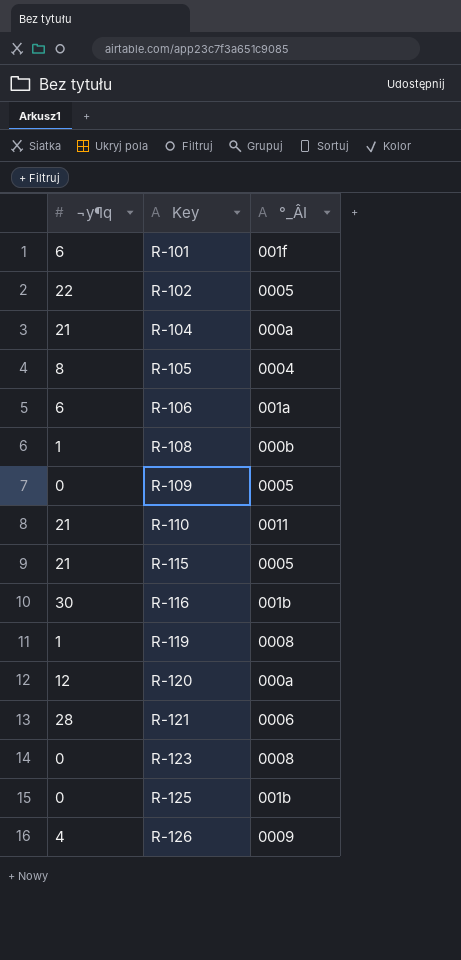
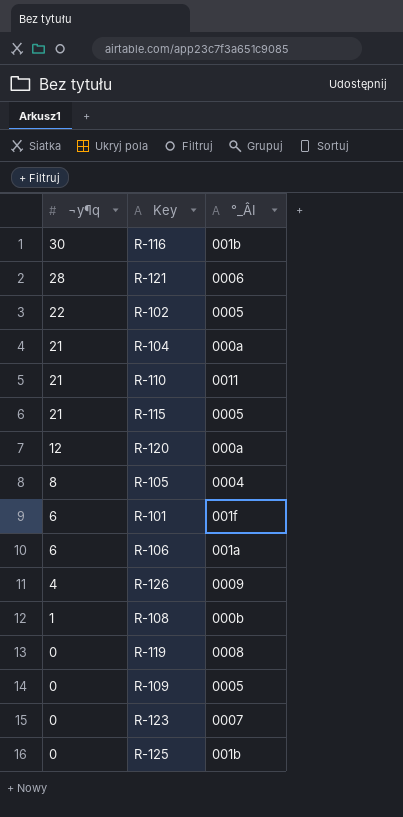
row order: Key ascending -> ¬y¶q descending
R-119 | ¬y¶q: 1 -> 0
R-123 | °_ÂI: 0008 -> 0007

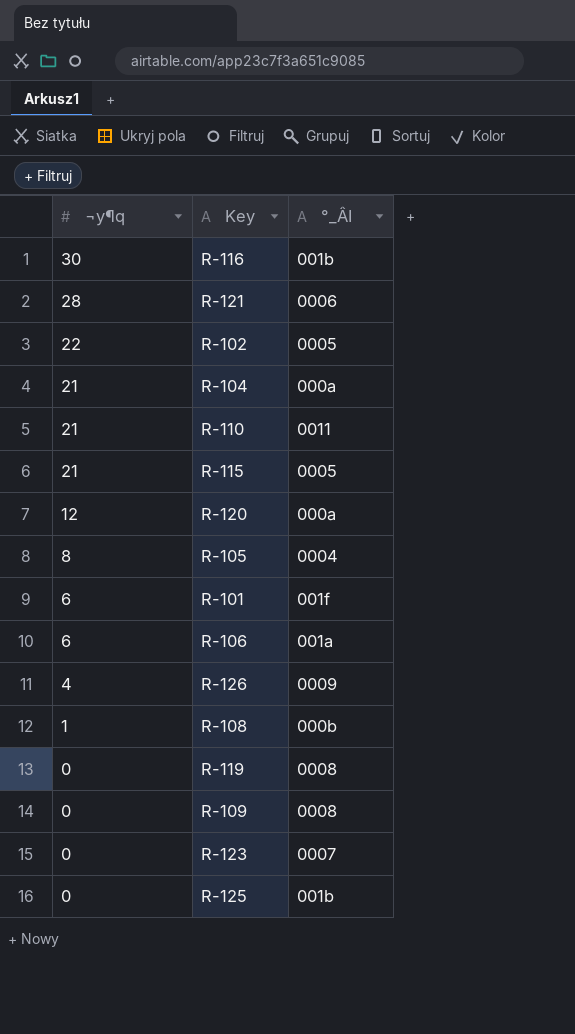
R-109 | °_ÂI: 0005 -> 0008

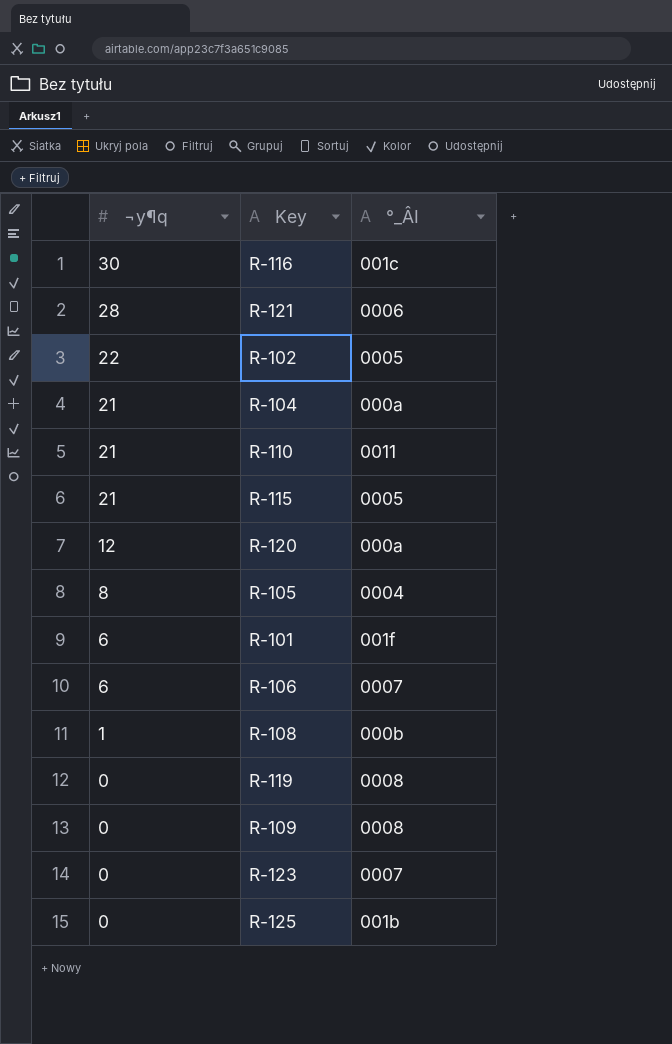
row R-126: 4 | 0009 -> none
R-116 | °_ÂI: 001b -> 001c
R-106 | °_ÂI: 001a -> 0007

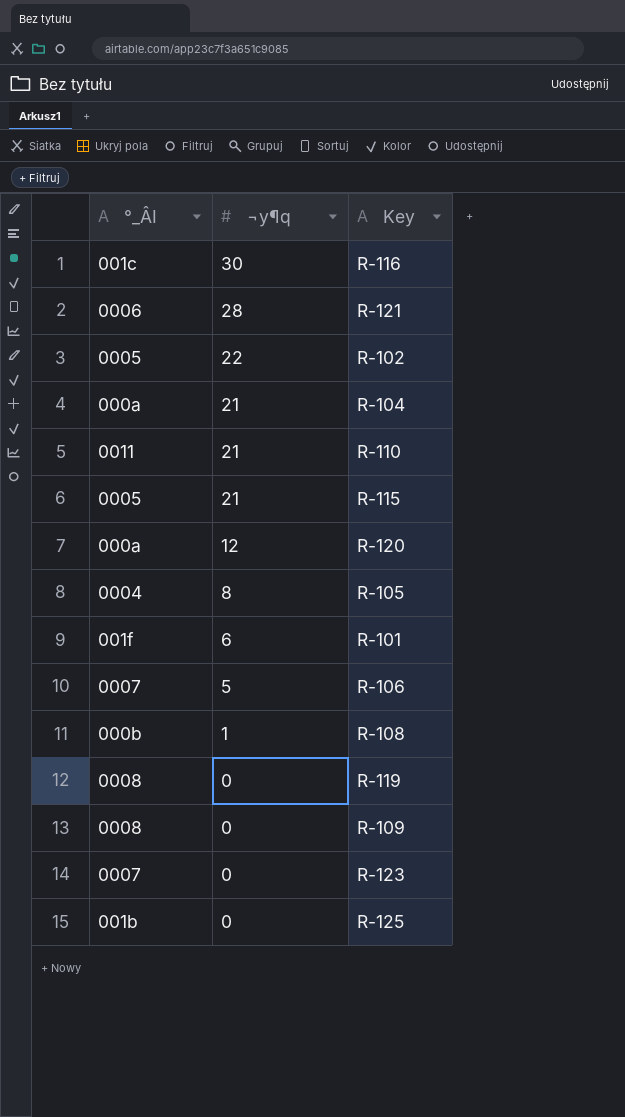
column °_ÂI | position: 3 -> 1
R-106 | ¬y¶q: 6 -> 5

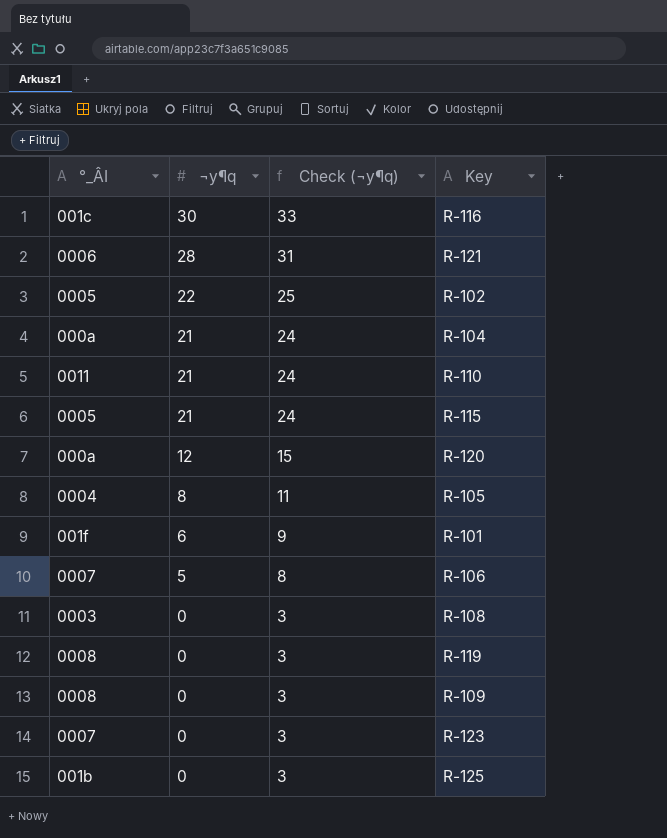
column Check (¬y¶q) | formula: none -> [¬y¶q] + 3
R-108 | °_ÂI: 000b -> 0003
R-108 | ¬y¶q: 1 -> 0

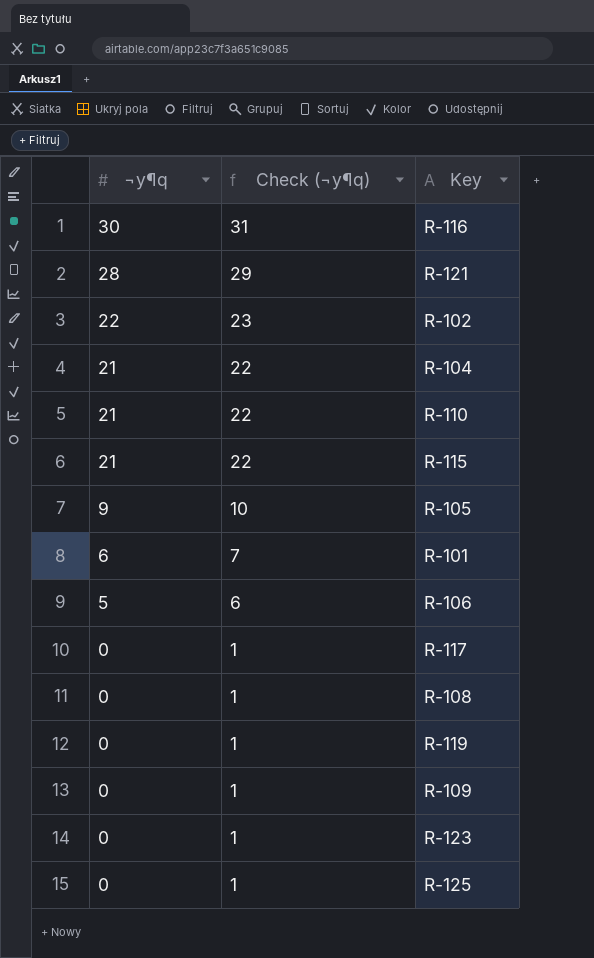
column °_ÂI | position: 1 -> none
column Check (¬y¶q) | formula: [¬y¶q] + 3 -> [¬y¶q] + 1
row R-120: 000a | 12 | 15 -> none
R-105 | ¬y¶q: 8 -> 9
row R-117: none -> 0 | 1

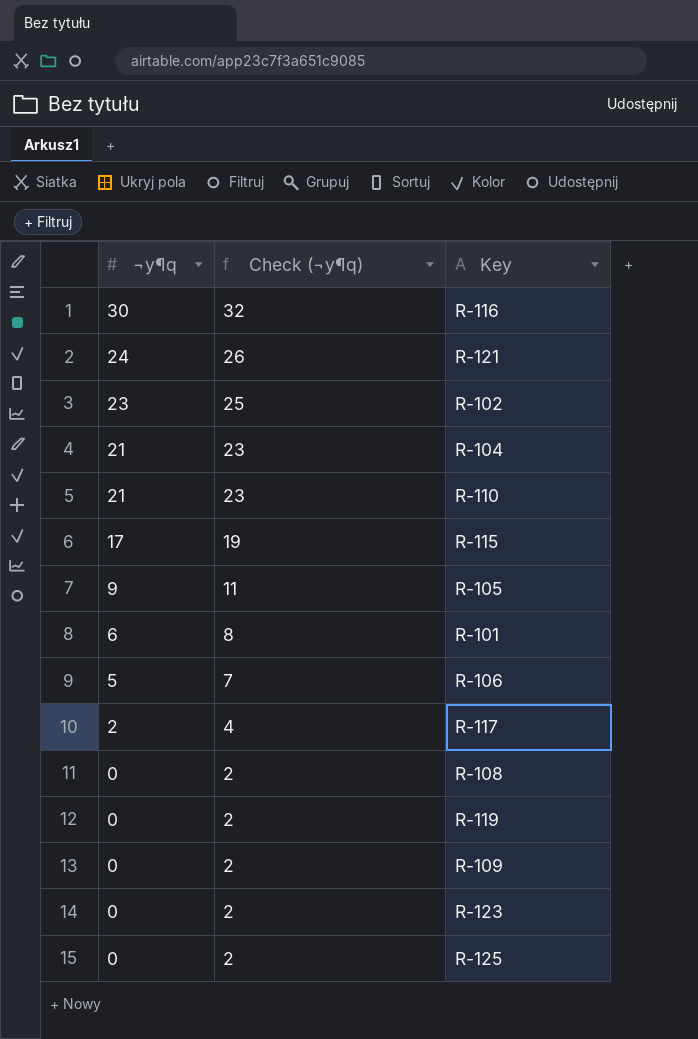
column Check (¬y¶q) | formula: [¬y¶q] + 1 -> [¬y¶q] + 2
R-121 | ¬y¶q: 28 -> 24
R-102 | ¬y¶q: 22 -> 23
R-115 | ¬y¶q: 21 -> 17
R-117 | ¬y¶q: 0 -> 2

